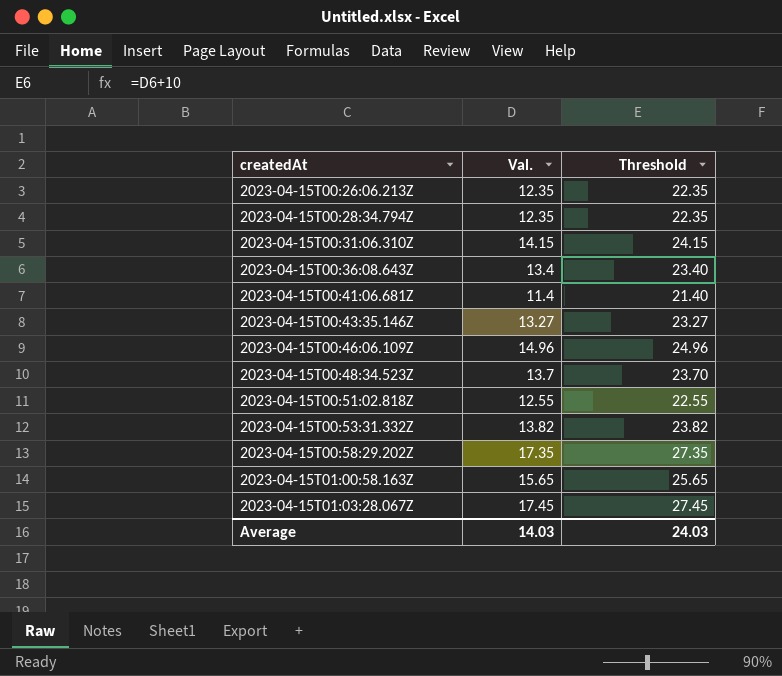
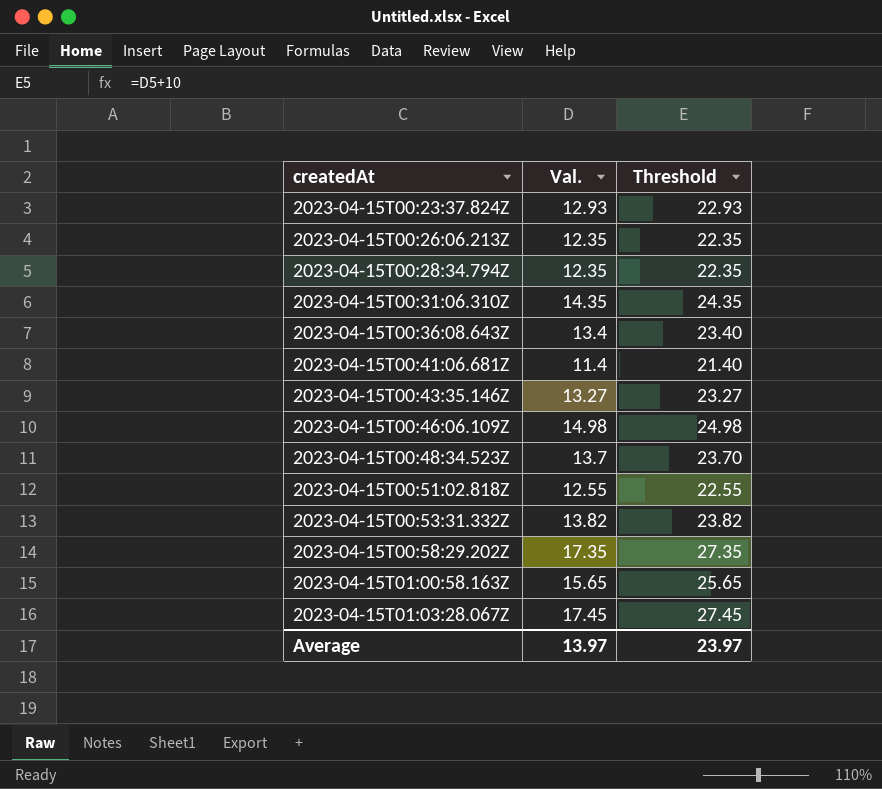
row 2023-04-15T00:23:37.824Z: none -> 12.93 | 22.93
2023-04-15T00:31:06.310Z | Val.: 14.15 -> 14.35
2023-04-15T00:31:06.310Z | Threshold: 24.15 -> 24.35
2023-04-15T00:46:06.109Z | Val.: 14.96 -> 14.98
2023-04-15T00:46:06.109Z | Threshold: 24.96 -> 24.98
Average | Val.: 14.03 -> 13.97
Average | Threshold: 24.03 -> 23.97

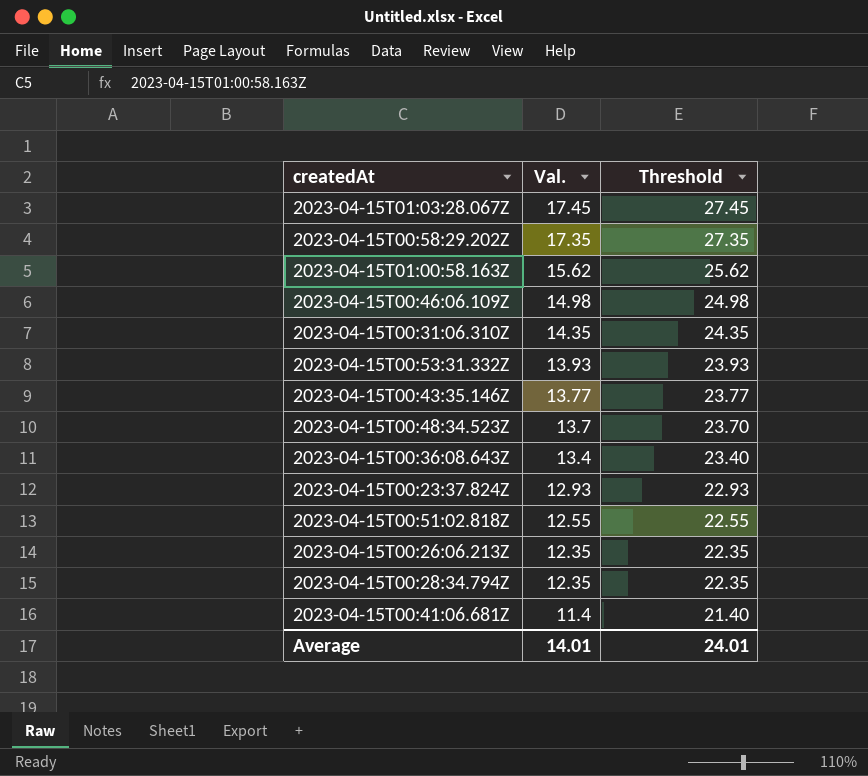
row order: createdAt ascending -> Val. descending
2023-04-15T01:00:58.163Z | Val.: 15.65 -> 15.62
2023-04-15T01:00:58.163Z | Threshold: 25.65 -> 25.62
2023-04-15T00:53:31.332Z | Val.: 13.82 -> 13.93
2023-04-15T00:53:31.332Z | Threshold: 23.82 -> 23.93
2023-04-15T00:43:35.146Z | Val.: 13.27 -> 13.77
2023-04-15T00:43:35.146Z | Threshold: 23.27 -> 23.77
Average | Val.: 13.97 -> 14.01
Average | Threshold: 23.97 -> 24.01

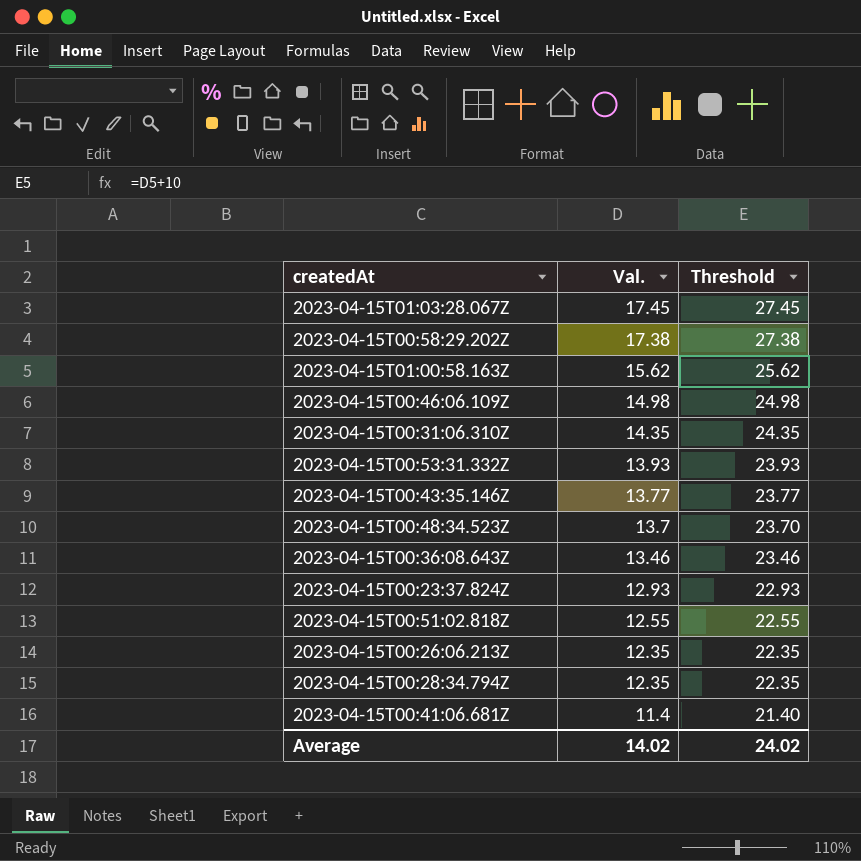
2023-04-15T00:58:29.202Z | Val.: 17.35 -> 17.38
2023-04-15T00:58:29.202Z | Threshold: 27.35 -> 27.38
2023-04-15T00:36:08.643Z | Val.: 13.4 -> 13.46
2023-04-15T00:36:08.643Z | Threshold: 23.40 -> 23.46
Average | Val.: 14.01 -> 14.02
Average | Threshold: 24.01 -> 24.02

